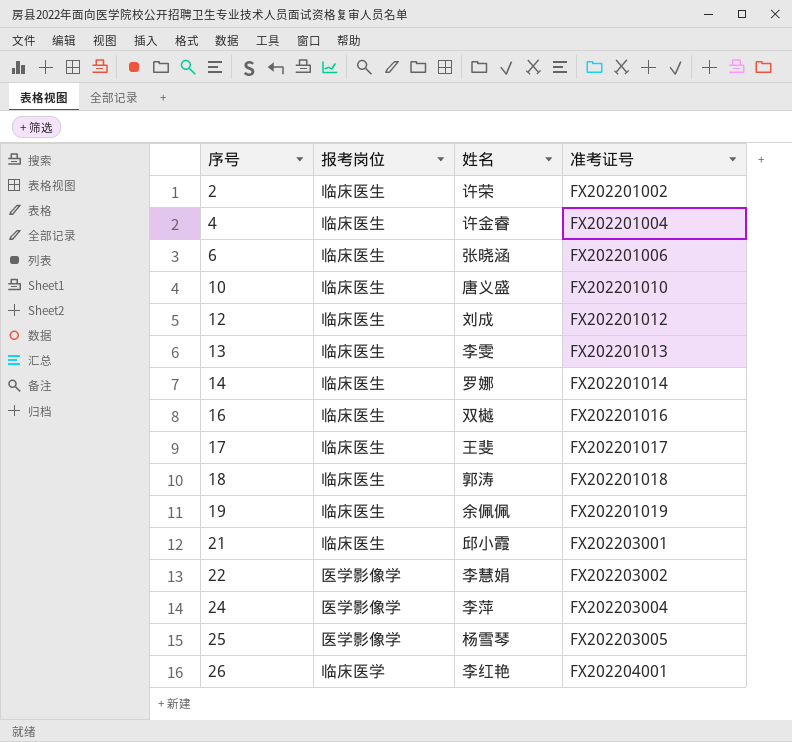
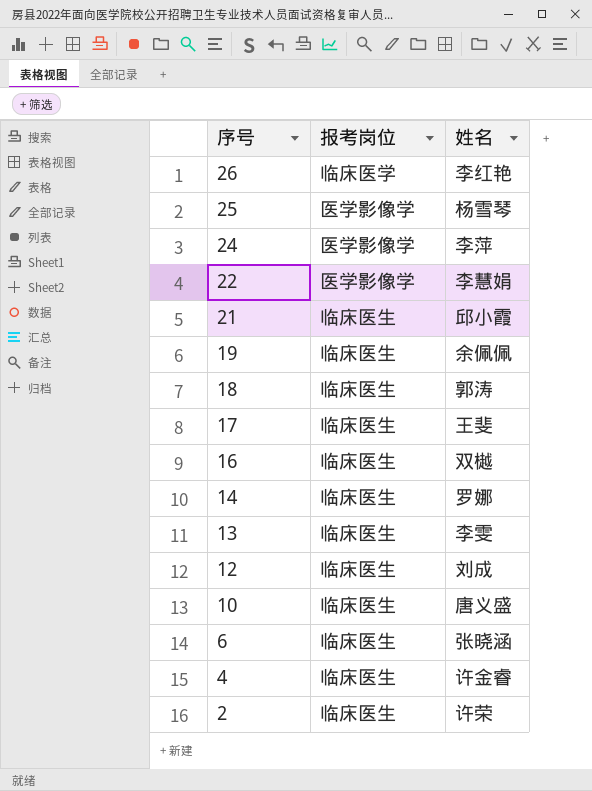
row order: 序号 ascending -> 序号 descending
column 准考证号 | position: 4 -> none

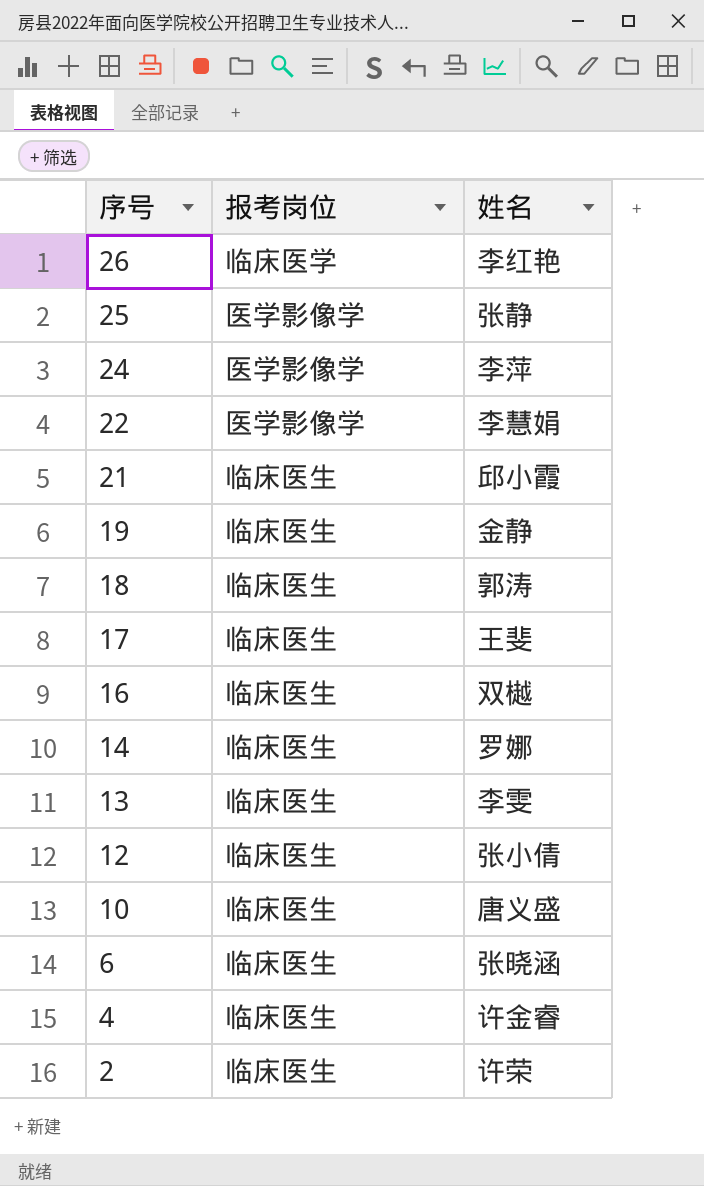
25 | 姓名: 杨雪琴 -> 张静
19 | 姓名: 余佩佩 -> 金静
12 | 姓名: 刘成 -> 张小倩

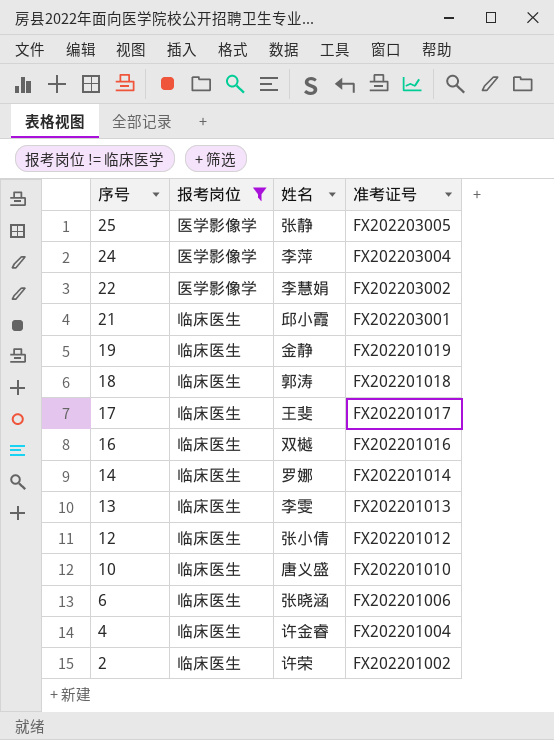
filter: none -> 报考岗位 != 临床医学
column 准考证号 | position: none -> 4

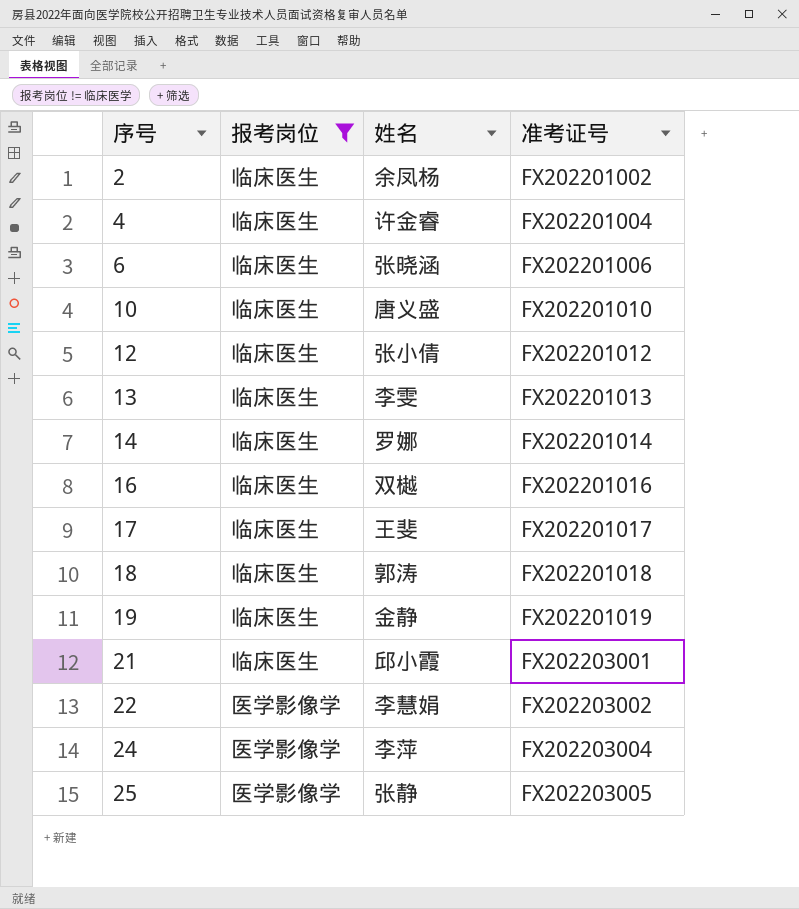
row order: 序号 descending -> 序号 ascending
2 | 姓名: 许荣 -> 余凤杨

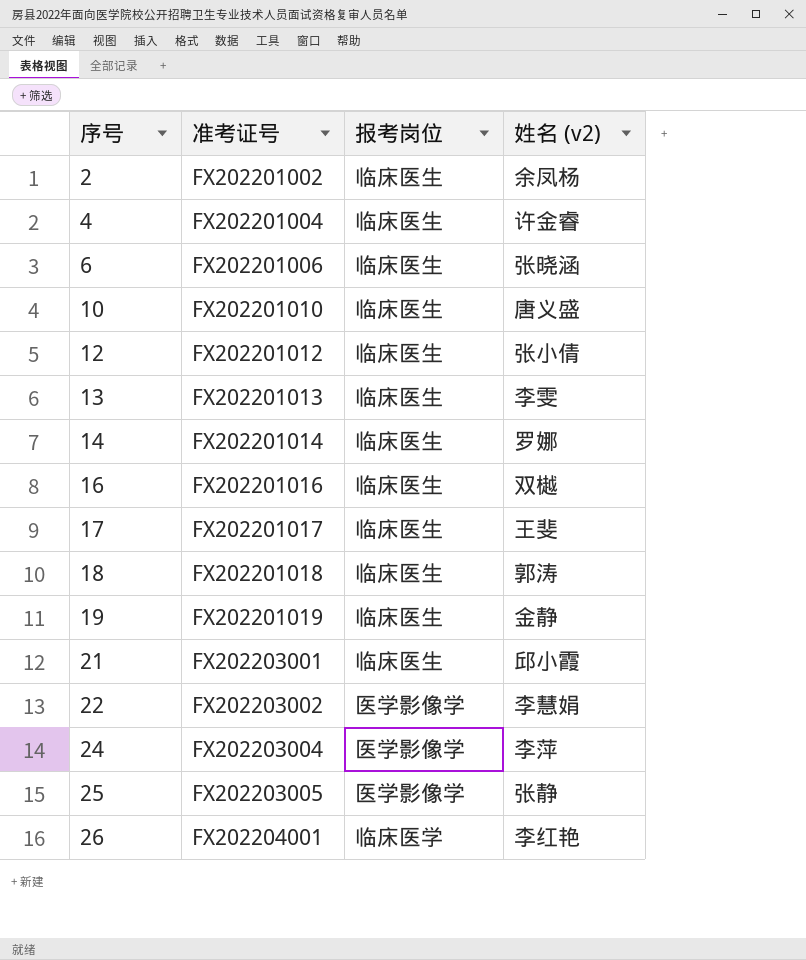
filter: 报考岗位 != 临床医学 -> none
column 准考证号 | position: 4 -> 2
column name: 姓名 -> 姓名 (v2)

